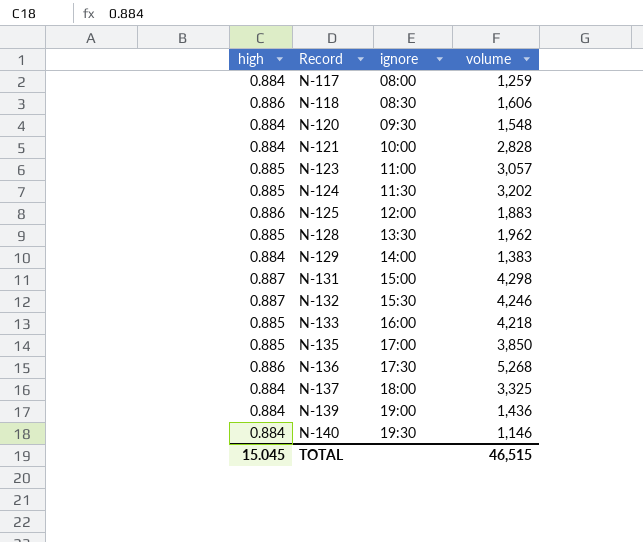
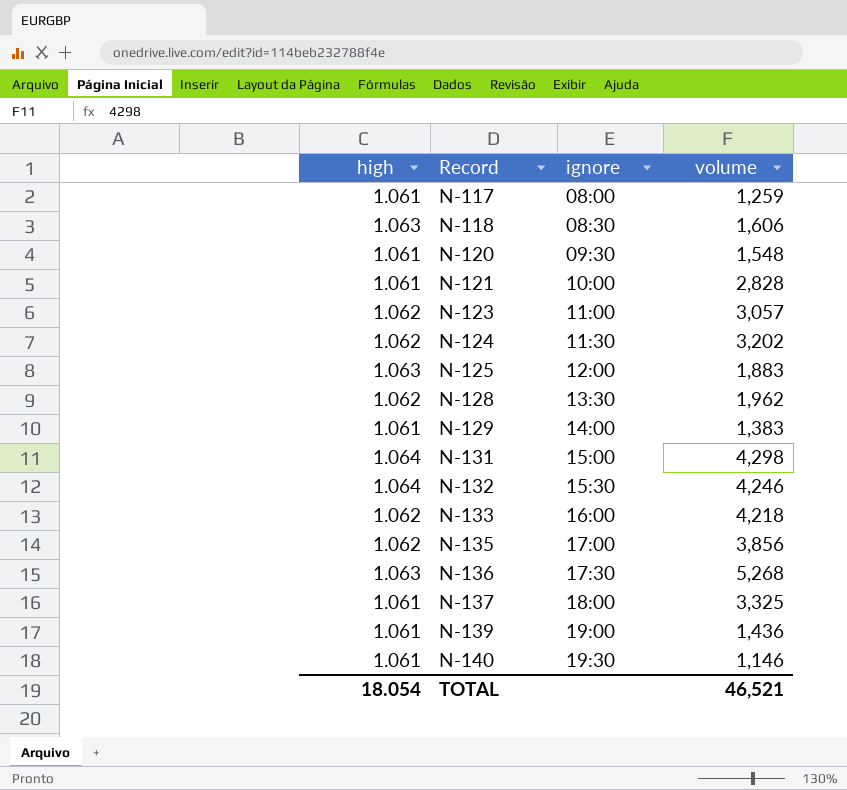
N-117 | high: 0.884 -> 1.061
N-118 | high: 0.886 -> 1.063
N-120 | high: 0.884 -> 1.061
N-121 | high: 0.884 -> 1.061
N-123 | high: 0.885 -> 1.062
N-124 | high: 0.885 -> 1.062
N-125 | high: 0.886 -> 1.063
N-128 | high: 0.885 -> 1.062
N-129 | high: 0.884 -> 1.061
N-131 | high: 0.887 -> 1.064
N-132 | high: 0.887 -> 1.064
N-133 | high: 0.885 -> 1.062
N-135 | high: 0.885 -> 1.062
N-135 | volume: 3,850 -> 3,856
N-136 | high: 0.886 -> 1.063
N-137 | high: 0.884 -> 1.061
N-139 | high: 0.884 -> 1.061
N-140 | high: 0.884 -> 1.061
TOTAL | high: 15.045 -> 18.054
TOTAL | volume: 46,515 -> 46,521

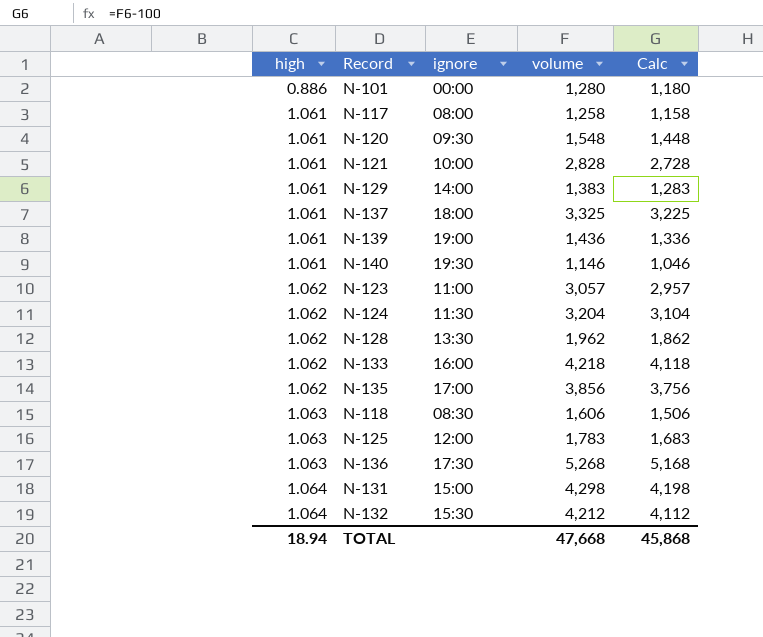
row order: Record ascending -> high ascending
column Calc | formula: none -> [volume] - 100
row N-101: none -> 0.886 | 00:00 | 1,280 | 1,180
N-117 | volume: 1,259 -> 1,258
N-124 | volume: 3,202 -> 3,204
N-125 | volume: 1,883 -> 1,783
N-132 | volume: 4,246 -> 4,212
TOTAL | high: 18.054 -> 18.94
TOTAL | volume: 46,521 -> 47,668

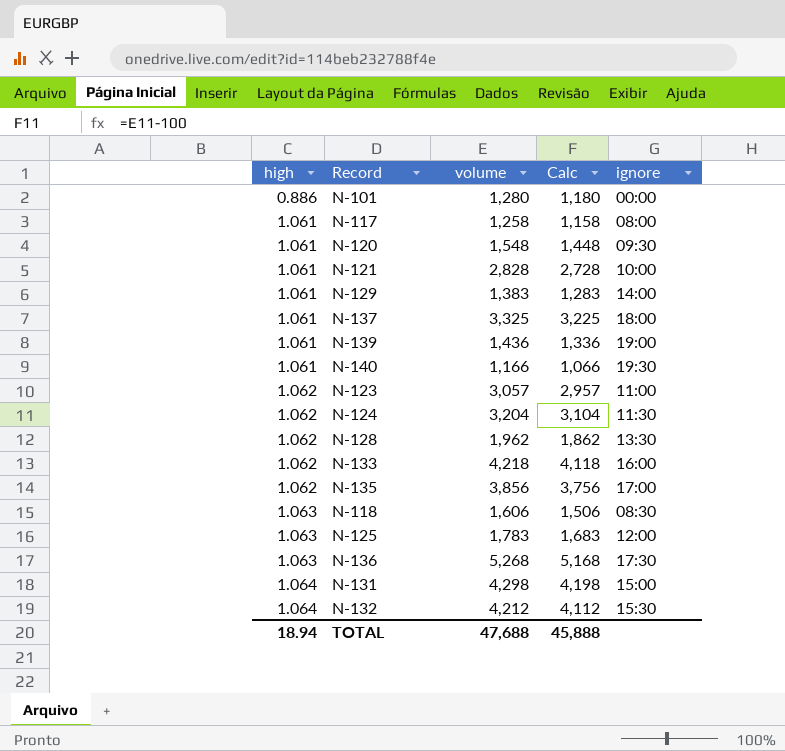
column ignore | position: 3 -> 5
N-140 | volume: 1,146 -> 1,166
N-140 | Calc: 1,046 -> 1,066
TOTAL | volume: 47,668 -> 47,688
TOTAL | Calc: 45,868 -> 45,888

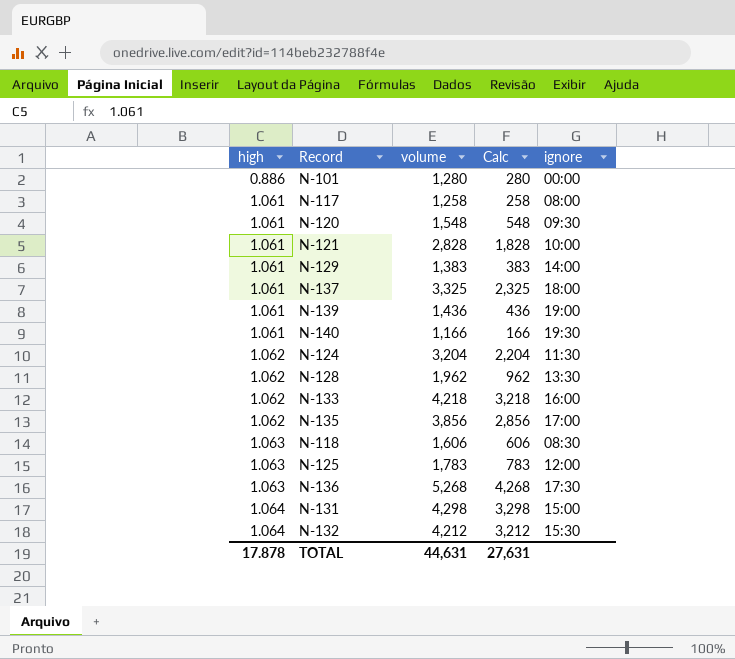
column Calc | formula: [volume] - 100 -> [volume] - 1000
row N-123: 1.062 | 3,057 | 2,957 | 11:00 -> none
TOTAL | high: 18.94 -> 17.878
TOTAL | volume: 47,688 -> 44,631
TOTAL | Calc: 45,888 -> 27,631

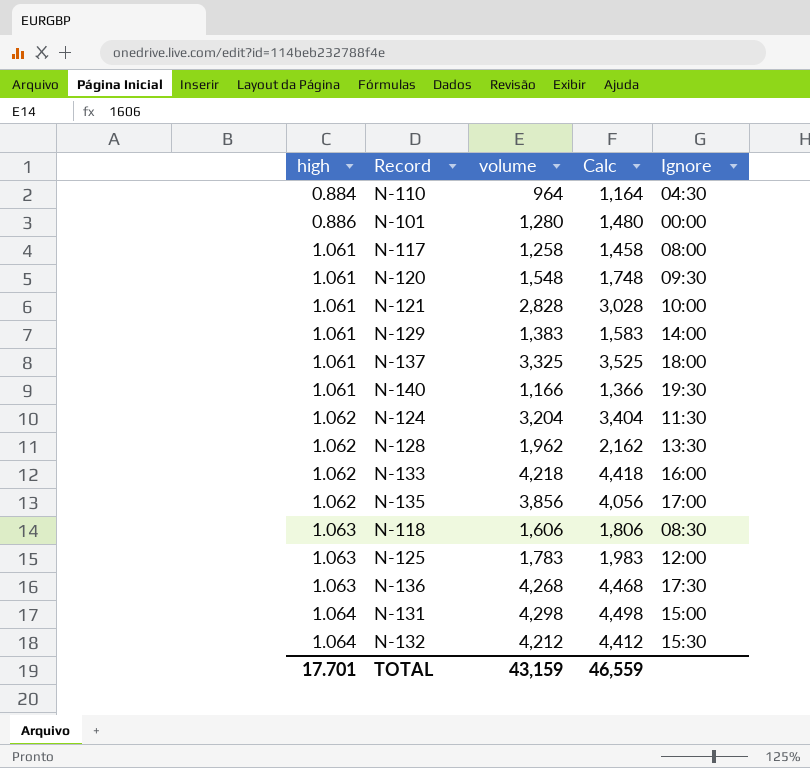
column Calc | formula: [volume] - 1000 -> [volume] + 200
column name: ignore -> Ignore
row N-139: 1.061 | 1,436 | 436 | 19:00 -> none
row N-110: none -> 0.884 | 964 | 1,164 | 04:30
N-136 | volume: 5,268 -> 4,268
TOTAL | high: 17.878 -> 17.701
TOTAL | volume: 44,631 -> 43,159
TOTAL | Calc: 27,631 -> 46,559

